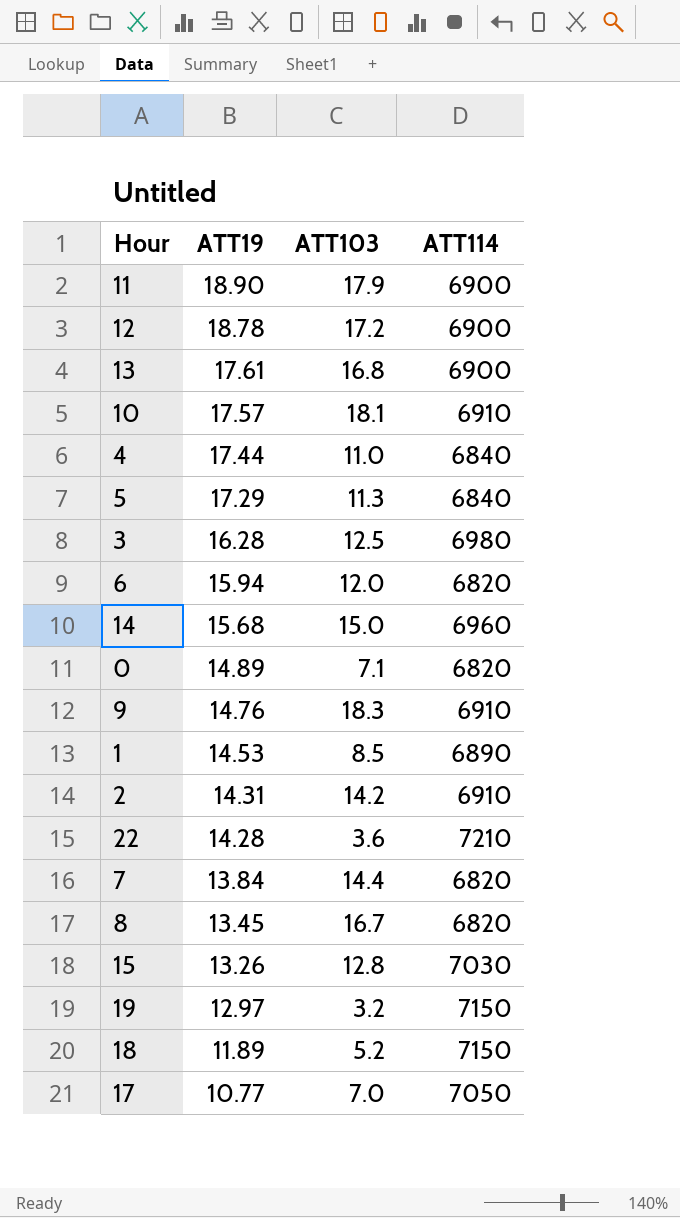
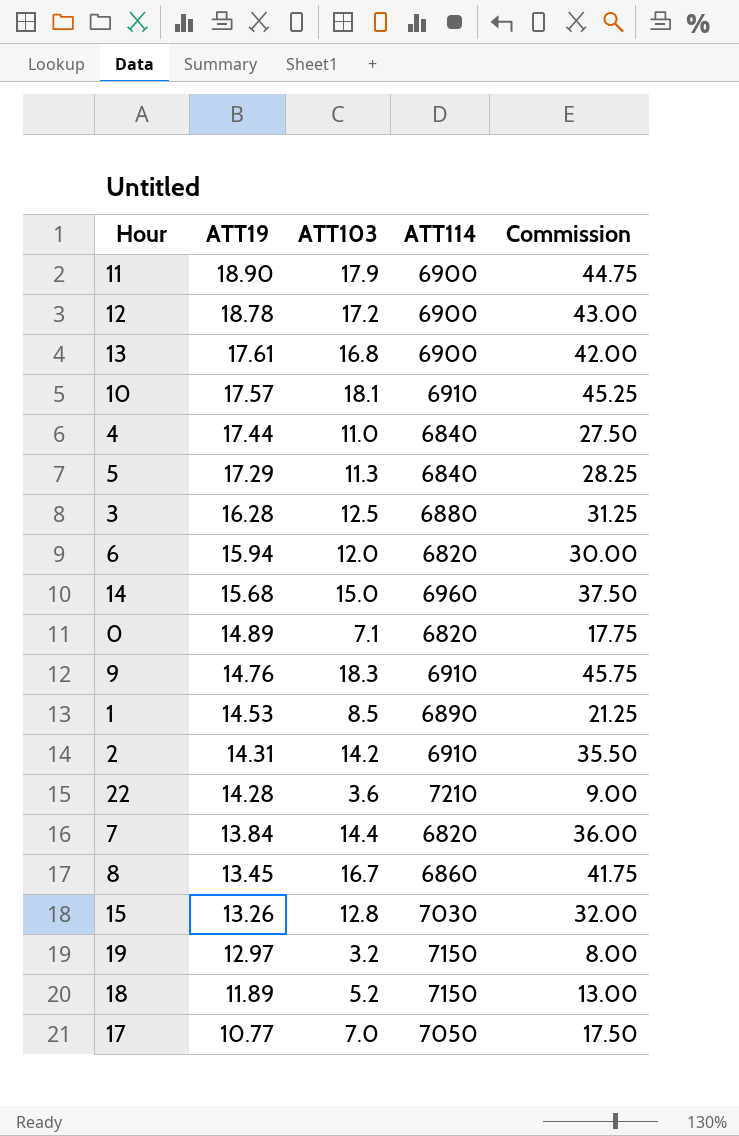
column Commission | formula: none -> [ATT103] * 2.5
3 | ATT114: 6980 -> 6880
8 | ATT114: 6820 -> 6860

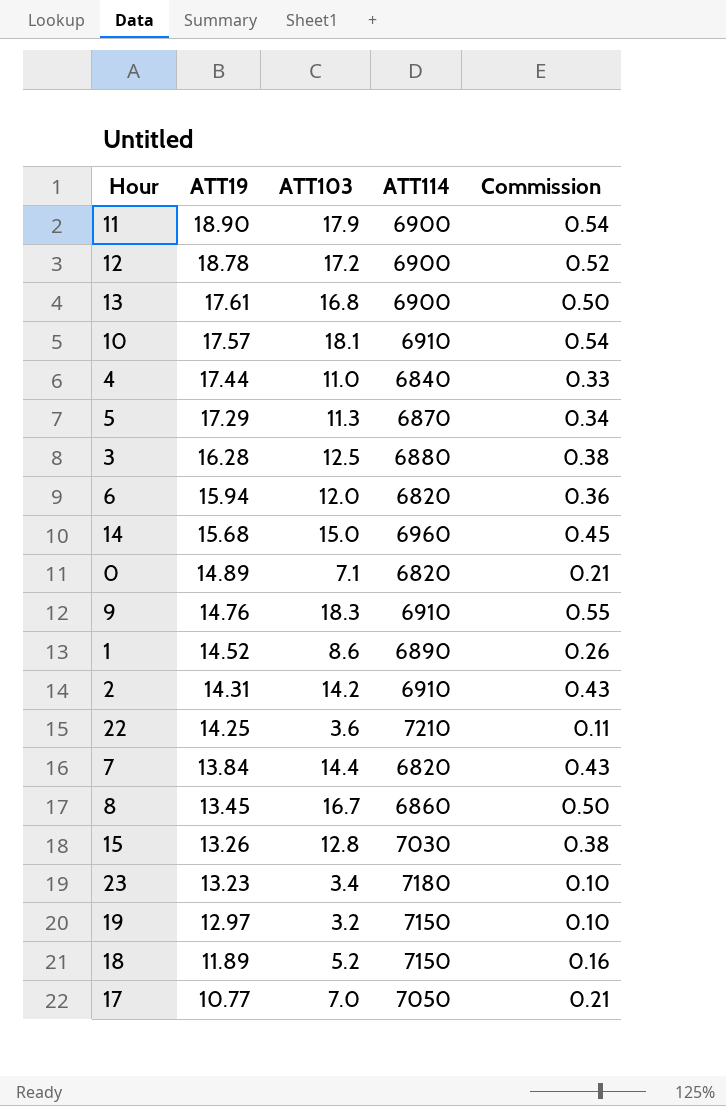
column Commission | formula: [ATT103] * 2.5 -> [ATT103] * 0.03
5 | ATT114: 6840 -> 6870
1 | ATT19: 14.53 -> 14.52
1 | ATT103: 8.5 -> 8.6
22 | ATT19: 14.28 -> 14.25
row 23: none -> 13.23 | 3.4 | 7180 | 0.10

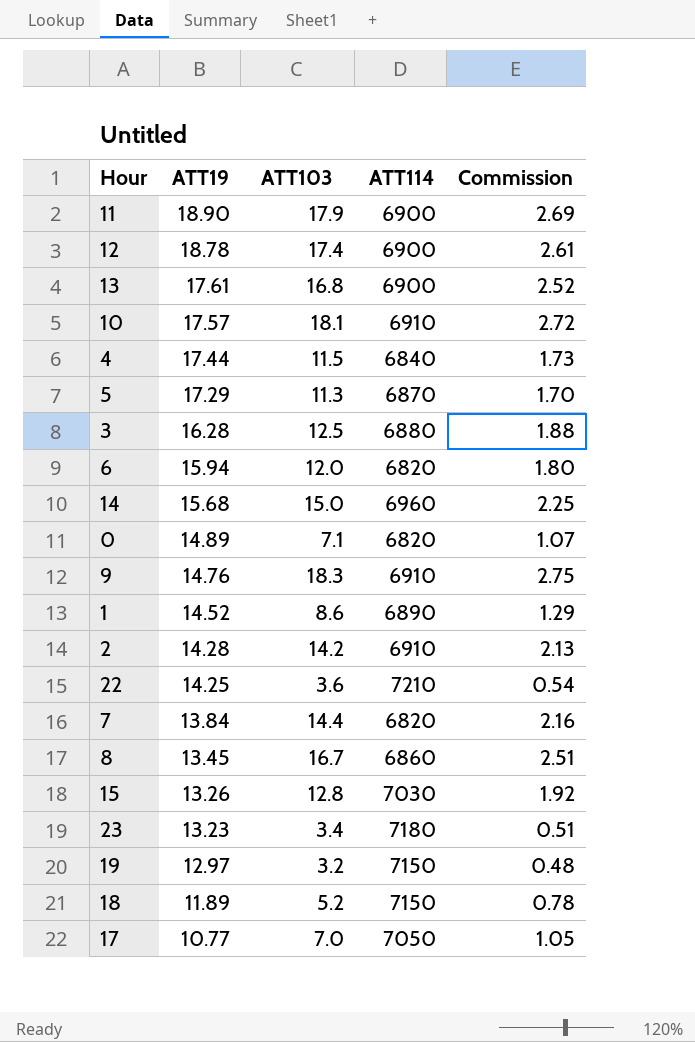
column Commission | formula: [ATT103] * 0.03 -> [ATT103] * 0.15
12 | ATT103: 17.2 -> 17.4
4 | ATT103: 11.0 -> 11.5
2 | ATT19: 14.31 -> 14.28

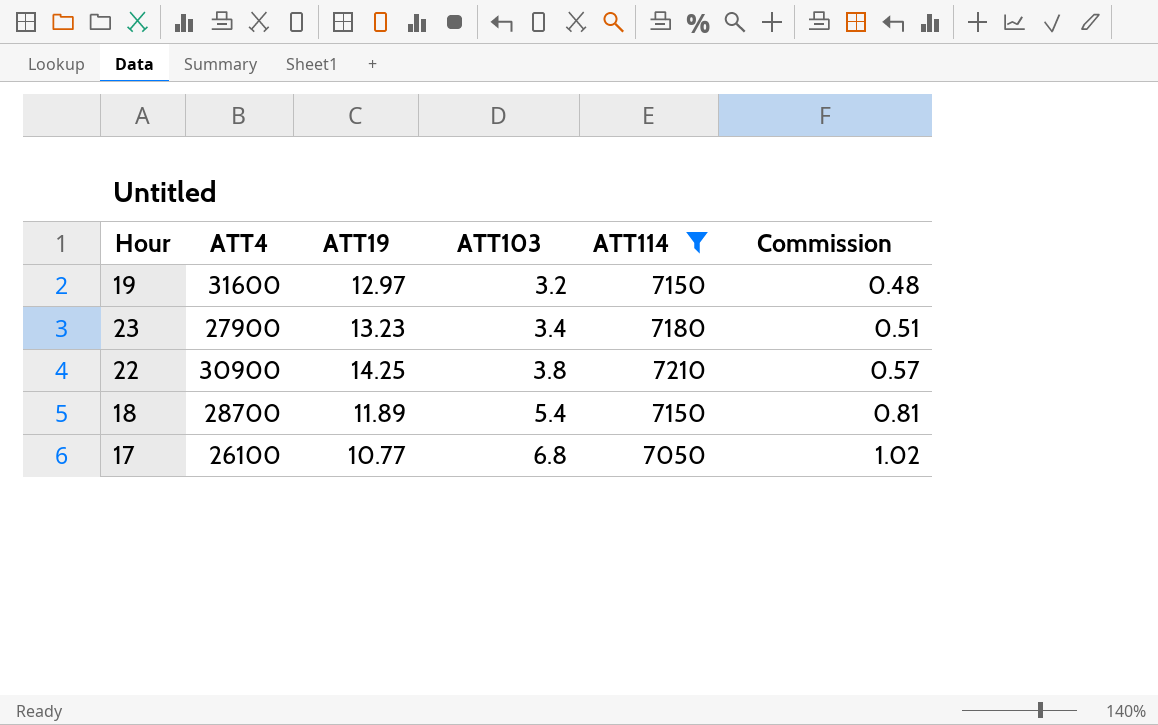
filter: none -> ATT114 >= 7050
row order: ATT19 descending -> ATT103 ascending
column ATT4 | position: none -> 2
22 | ATT103: 3.6 -> 3.8
22 | Commission: 0.54 -> 0.57
18 | ATT103: 5.2 -> 5.4
18 | Commission: 0.78 -> 0.81
17 | ATT103: 7.0 -> 6.8
17 | Commission: 1.05 -> 1.02

